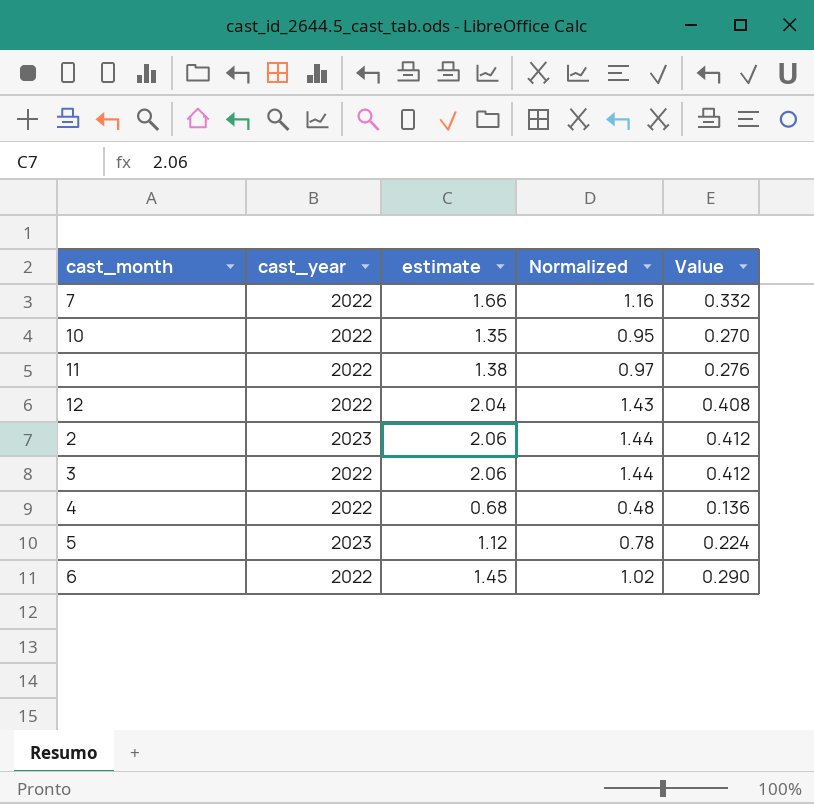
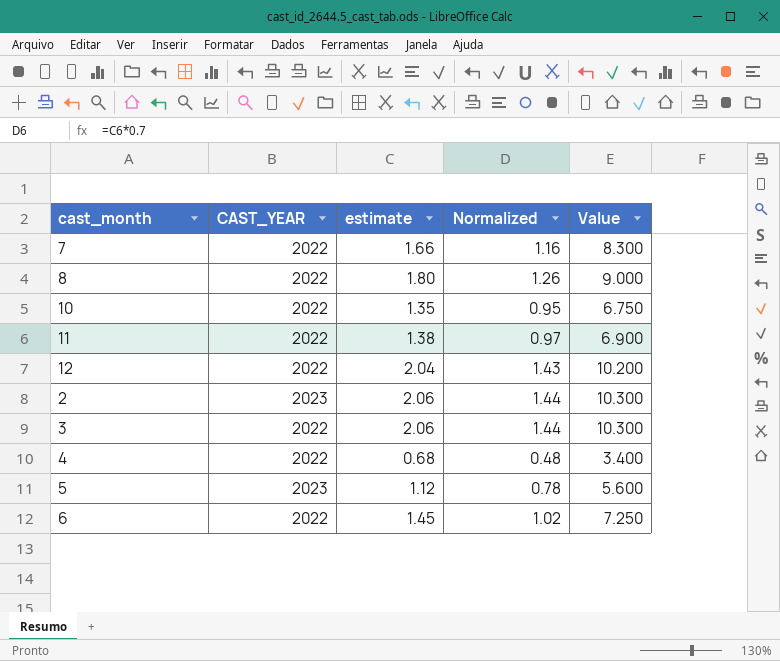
column name: cast_year -> CAST_YEAR
column Value | formula: [estimate] * 0.2 -> [estimate] * 5
row 8: none -> 2022 | 1.80 | 1.26 | 9.000

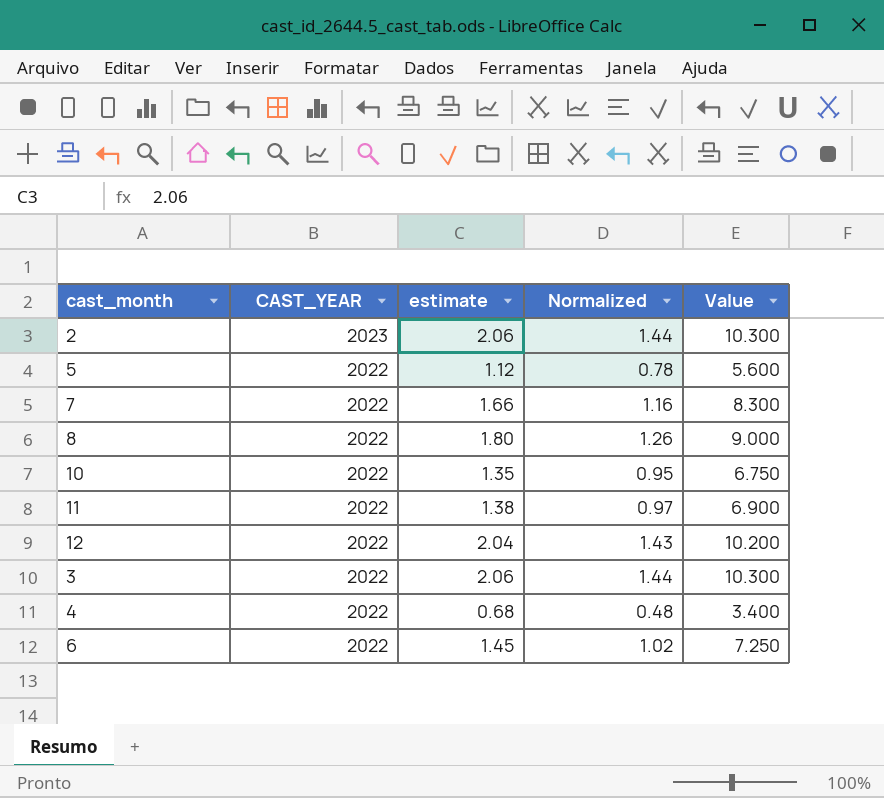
row order: none -> CAST_YEAR descending
5 | CAST_YEAR: 2023 -> 2022

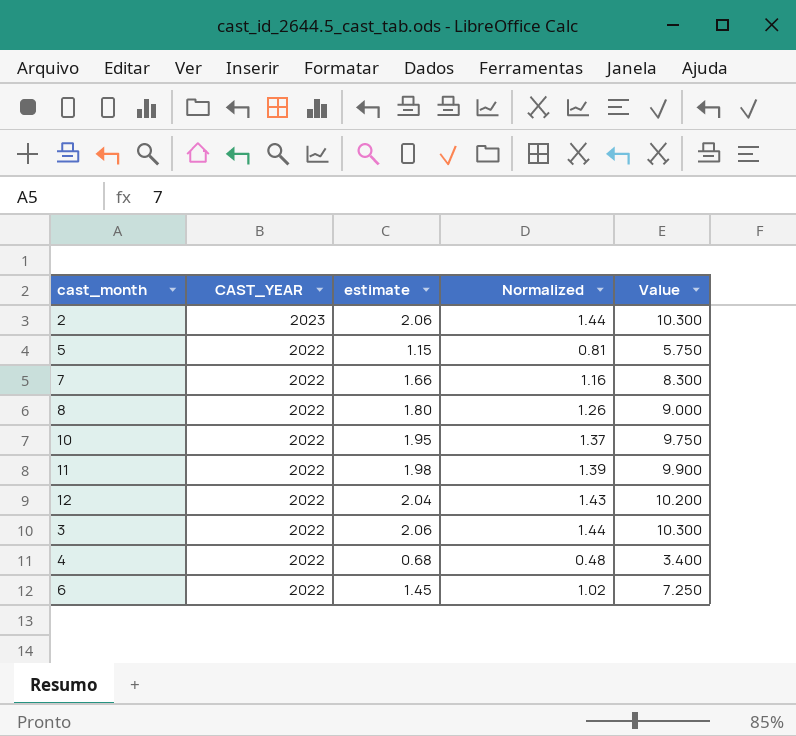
5 | estimate: 1.12 -> 1.15
5 | Normalized: 0.78 -> 0.81
5 | Value: 5.600 -> 5.750
10 | estimate: 1.35 -> 1.95
10 | Normalized: 0.95 -> 1.37
10 | Value: 6.750 -> 9.750
11 | estimate: 1.38 -> 1.98
11 | Normalized: 0.97 -> 1.39
11 | Value: 6.900 -> 9.900

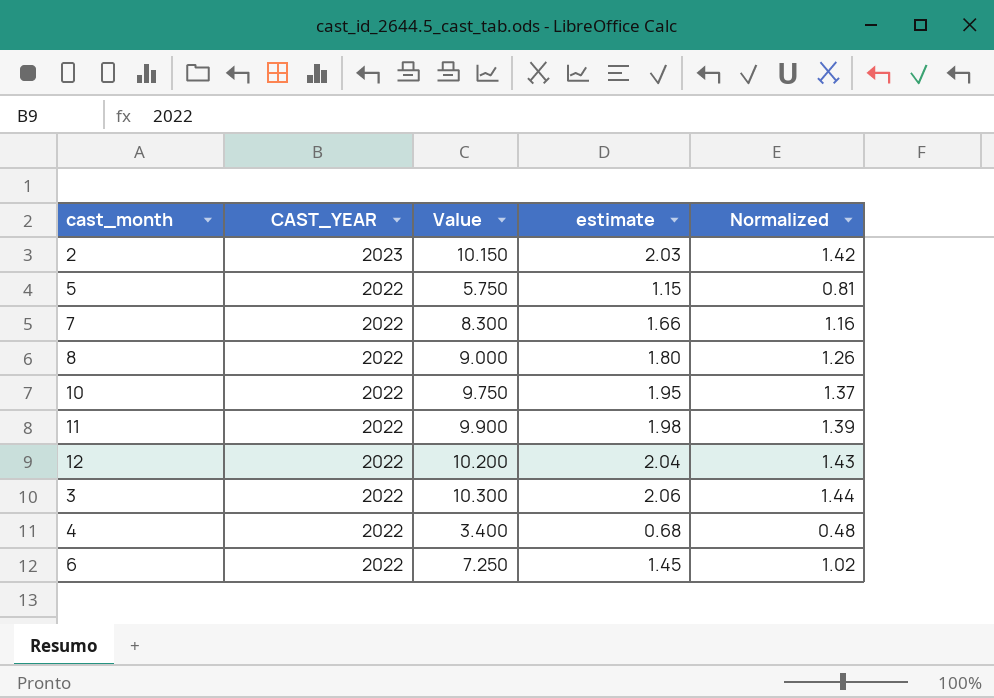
column Value | position: 5 -> 3
2 | Value: 10.300 -> 10.150
2 | estimate: 2.06 -> 2.03
2 | Normalized: 1.44 -> 1.42

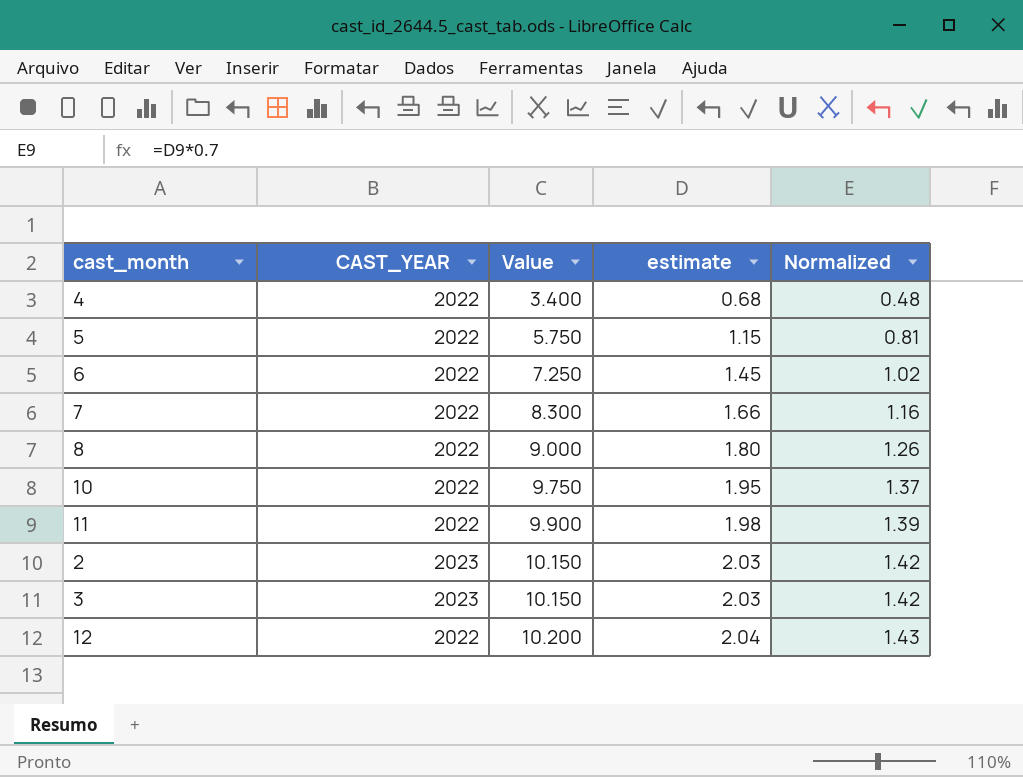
row order: CAST_YEAR descending -> Value ascending
3 | CAST_YEAR: 2022 -> 2023
3 | Value: 10.300 -> 10.150
3 | estimate: 2.06 -> 2.03
3 | Normalized: 1.44 -> 1.42

